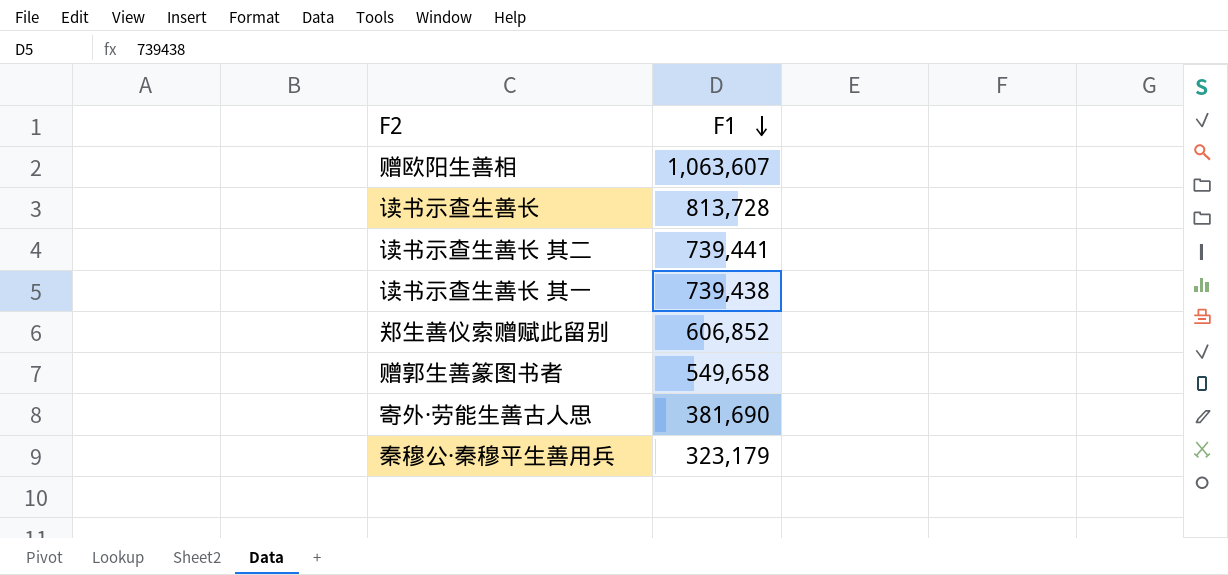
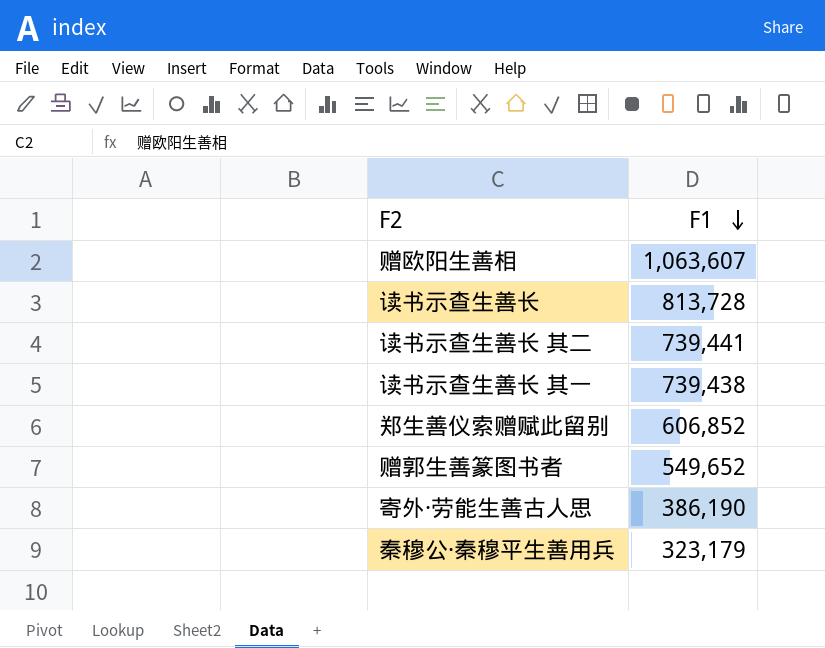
赠郭生善篆图书者 | F1: 549,658 -> 549,652
寄外·劳能生善古人思 | F1: 381,690 -> 386,190

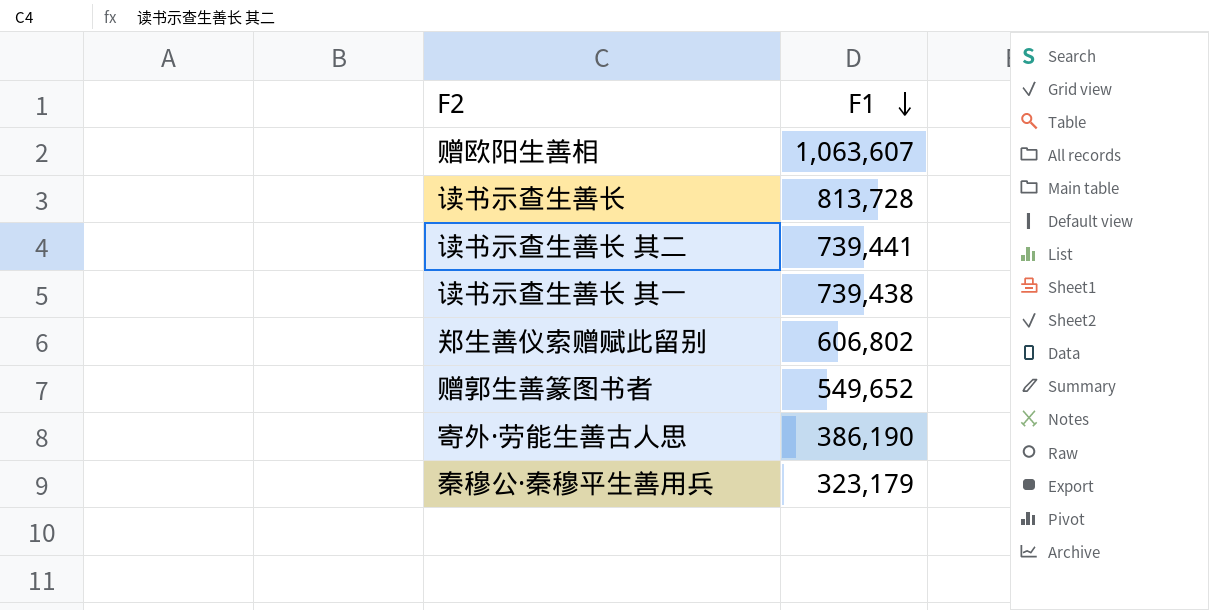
郑生善仪索赠赋此留别 | F1: 606,852 -> 606,802

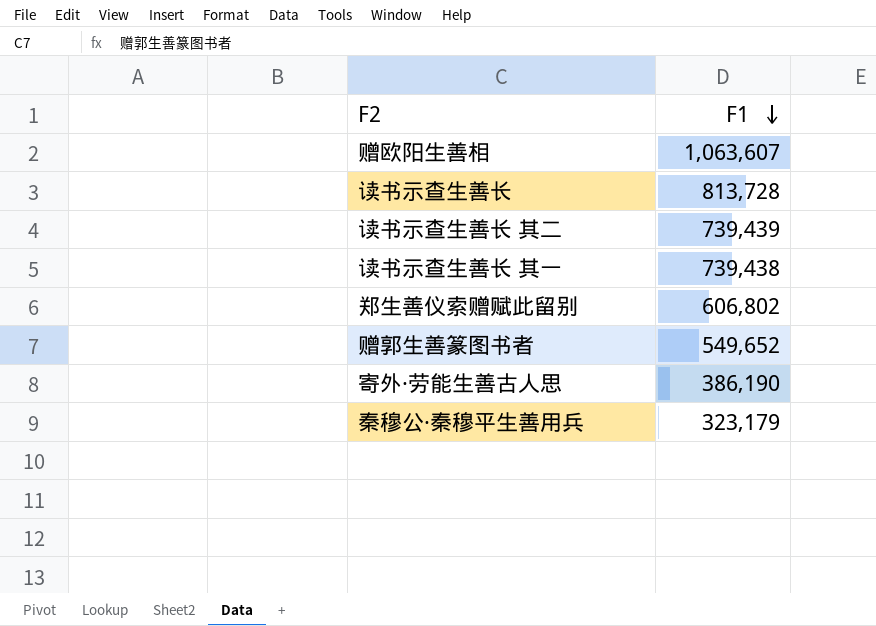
读书示查生善长 其二 | F1: 739,441 -> 739,439

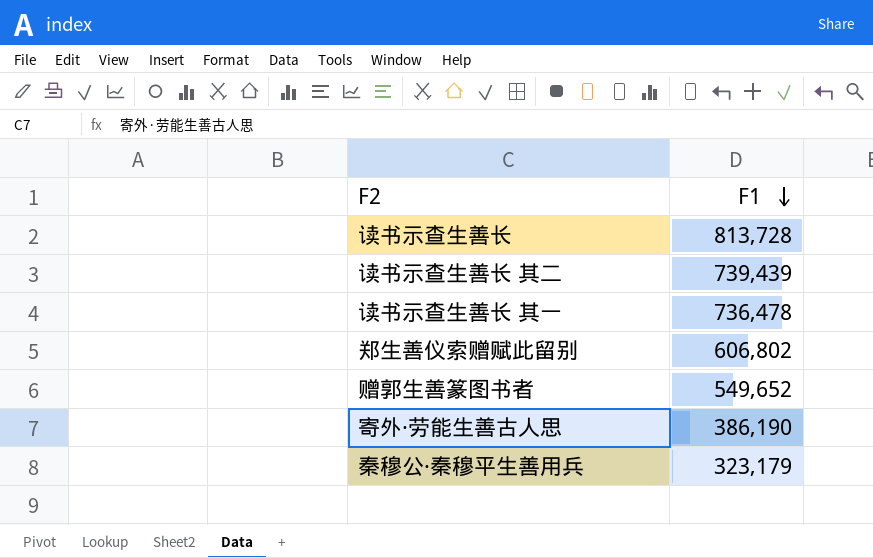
row 赠欧阳生善相: 1,063,607 -> none
读书示查生善长 其一 | F1: 739,438 -> 736,478

